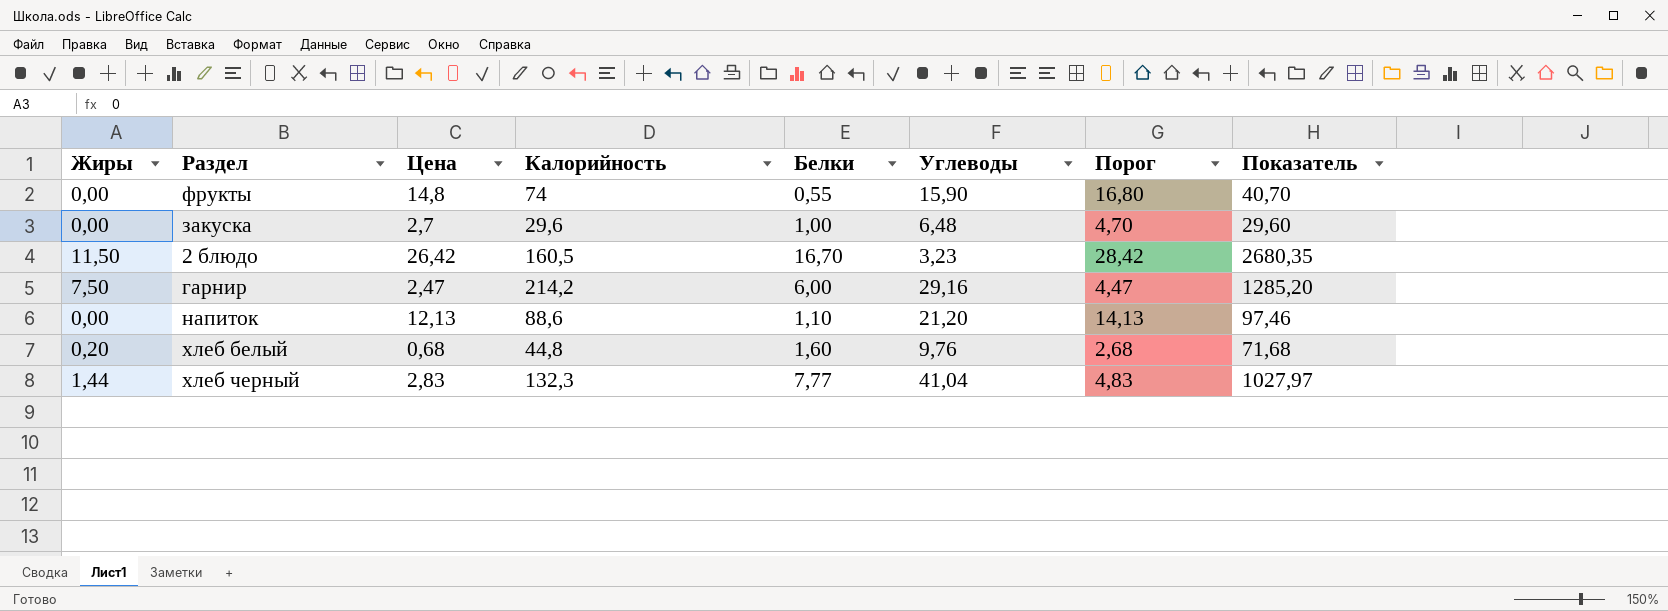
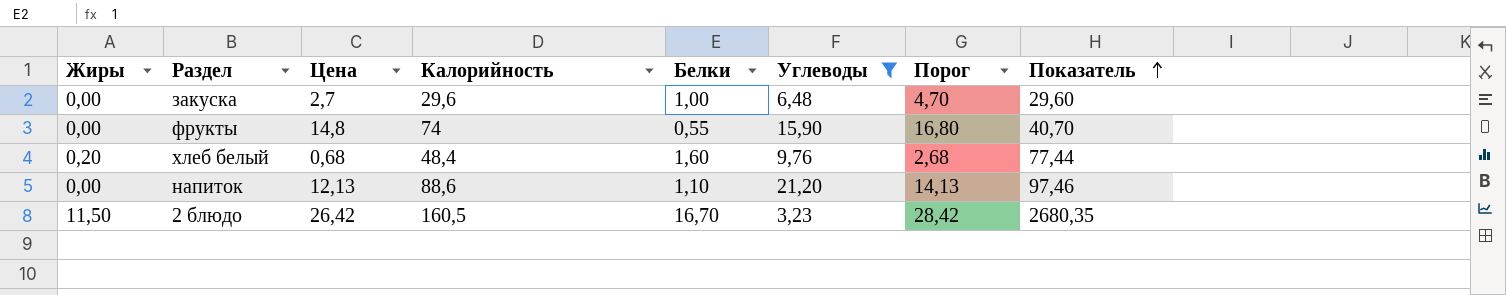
filter: none -> Углеводы <= 21,20
row order: none -> Показатель ascending
хлеб белый | Калорийность: 44,8 -> 48,4
хлеб белый | Показатель: 71,68 -> 77,44

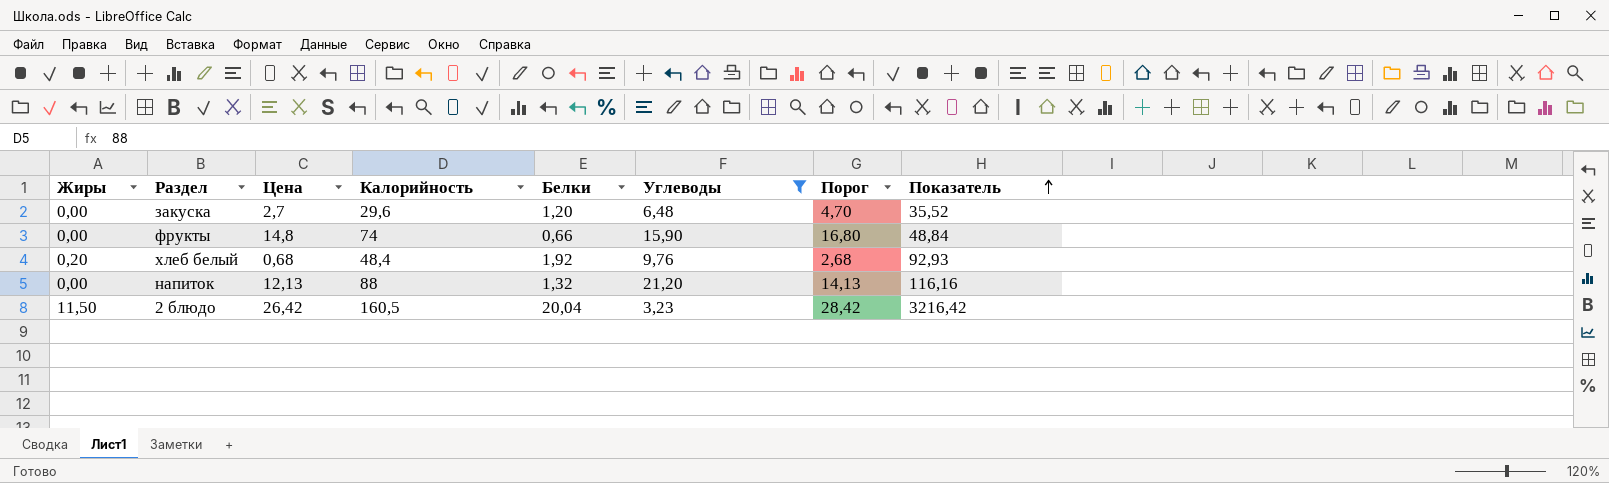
закуска | Белки: 1,00 -> 1,20
закуска | Показатель: 29,60 -> 35,52
фрукты | Белки: 0,55 -> 0,66
фрукты | Показатель: 40,70 -> 48,84
хлеб белый | Белки: 1,60 -> 1,92
хлеб белый | Показатель: 77,44 -> 92,93
напиток | Калорийность: 88,6 -> 88
напиток | Белки: 1,10 -> 1,32
напиток | Показатель: 97,46 -> 116,16
2 блюдо | Белки: 16,70 -> 20,04
2 блюдо | Показатель: 2680,35 -> 3216,42

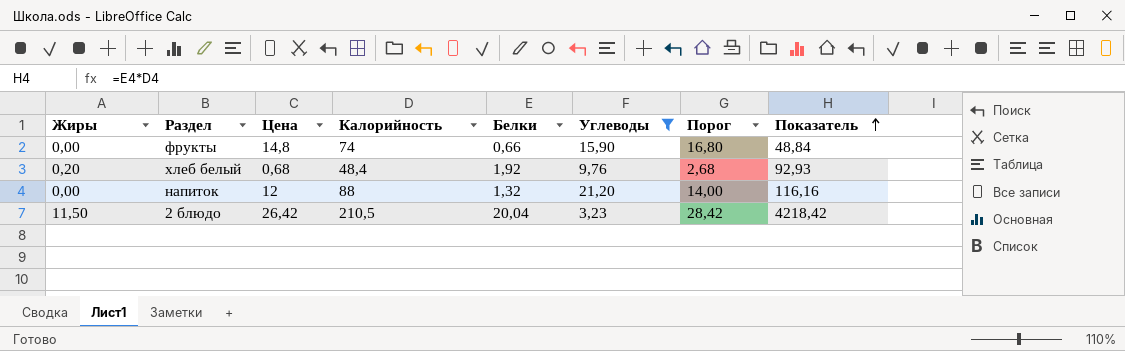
row закуска: 0,00 | 2,7 | 29,6 | 1,20 | 6,48 | 4,70 | 35,52 -> none
напиток | Цена: 12,13 -> 12
напиток | Порог: 14,13 -> 14,00
2 блюдо | Калорийность: 160,5 -> 210,5
2 блюдо | Показатель: 3216,42 -> 4218,42

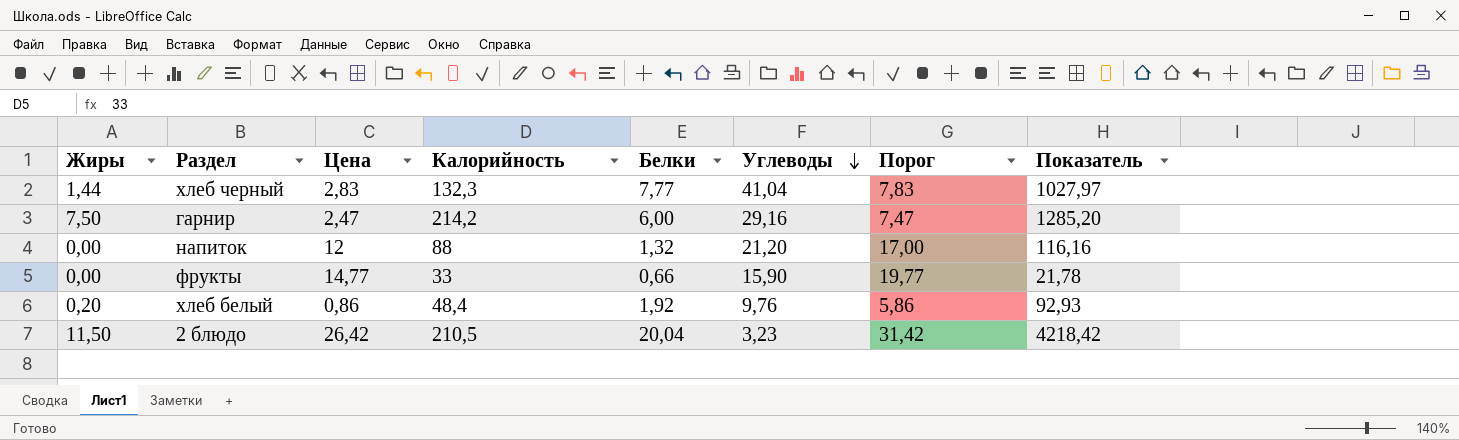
filter: Углеводы <= 21,20 -> none
row order: Показатель ascending -> Углеводы descending
column Порог | formula: [Цена] + 2 -> [Цена] + 5
фрукты | Цена: 14,8 -> 14,77
фрукты | Калорийность: 74 -> 33
фрукты | Показатель: 48,84 -> 21,78
хлеб белый | Цена: 0,68 -> 0,86

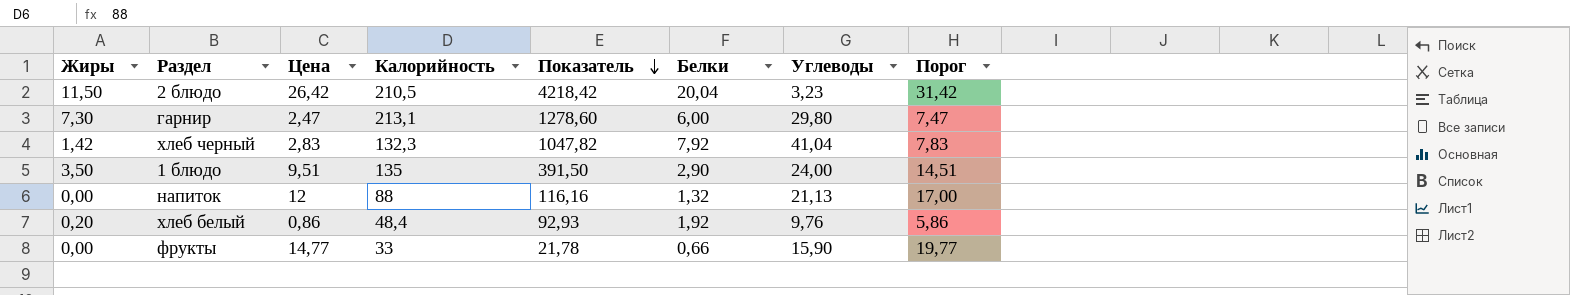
row order: Углеводы descending -> Показатель descending
column Показатель | position: 8 -> 5
гарнир | Жиры: 7,50 -> 7,30
гарнир | Калорийность: 214,2 -> 213,1
гарнир | Показатель: 1285,20 -> 1278,60
гарнир | Углеводы: 29,16 -> 29,80
хлеб черный | Жиры: 1,44 -> 1,42
хлеб черный | Показатель: 1027,97 -> 1047,82
хлеб черный | Белки: 7,77 -> 7,92
row 1 блюдо: none -> 3,50 | 9,51 | 135 | 391,50 | 2,90 | 24,00 | 14,51
напиток | Углеводы: 21,20 -> 21,13

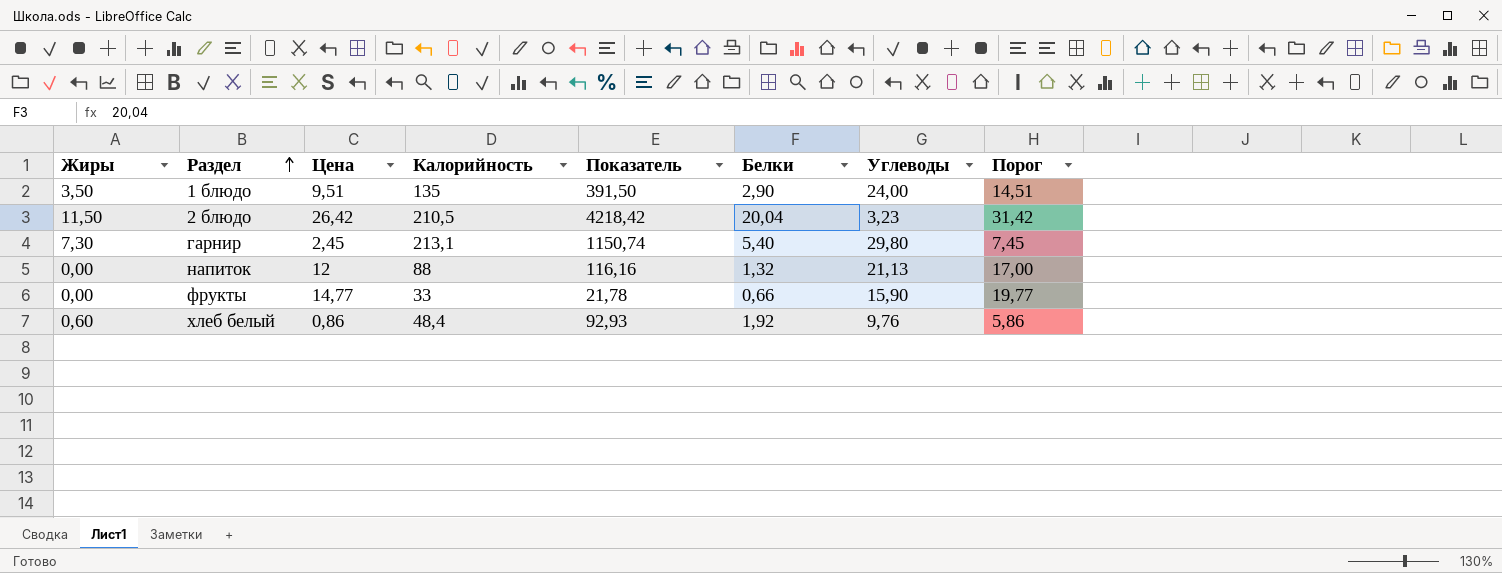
row order: Показатель descending -> Раздел ascending
row хлеб черный: 1,42 | 2,83 | 132,3 | 1047,82 | 7,92 | 41,04 | 7,83 -> none
гарнир | Цена: 2,47 -> 2,45
гарнир | Показатель: 1278,60 -> 1150,74
гарнир | Белки: 6,00 -> 5,40
гарнир | Порог: 7,47 -> 7,45
хлеб белый | Жиры: 0,20 -> 0,60

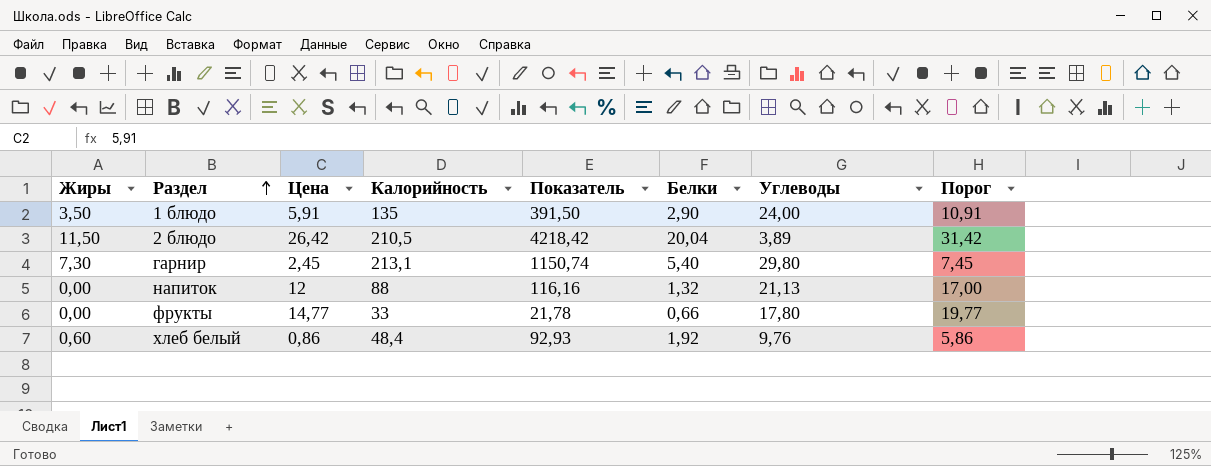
1 блюдо | Цена: 9,51 -> 5,91
1 блюдо | Порог: 14,51 -> 10,91
2 блюдо | Углеводы: 3,23 -> 3,89
фрукты | Углеводы: 15,90 -> 17,80

